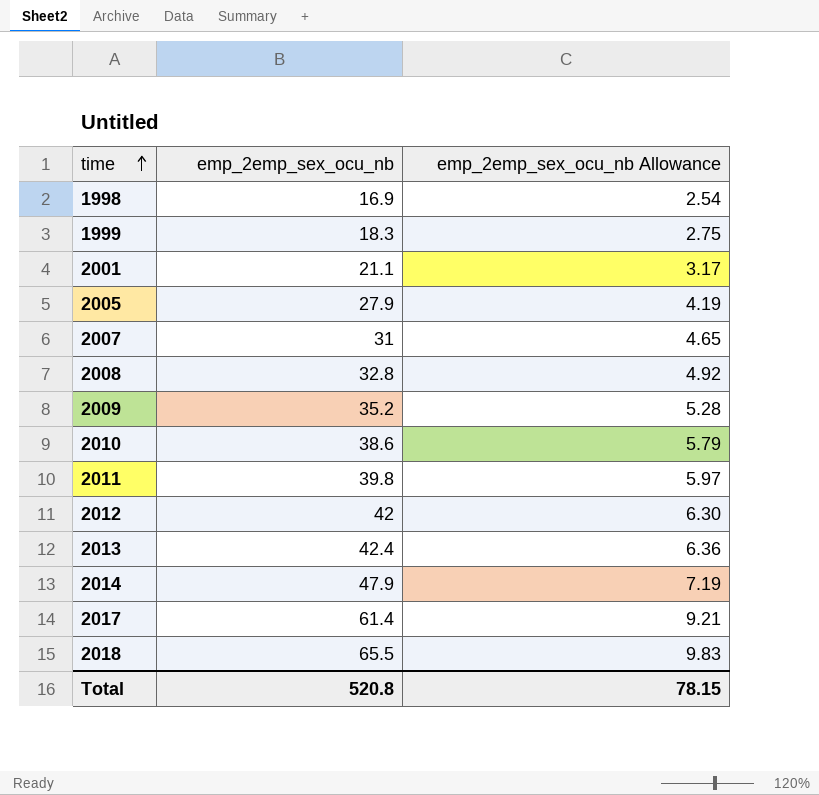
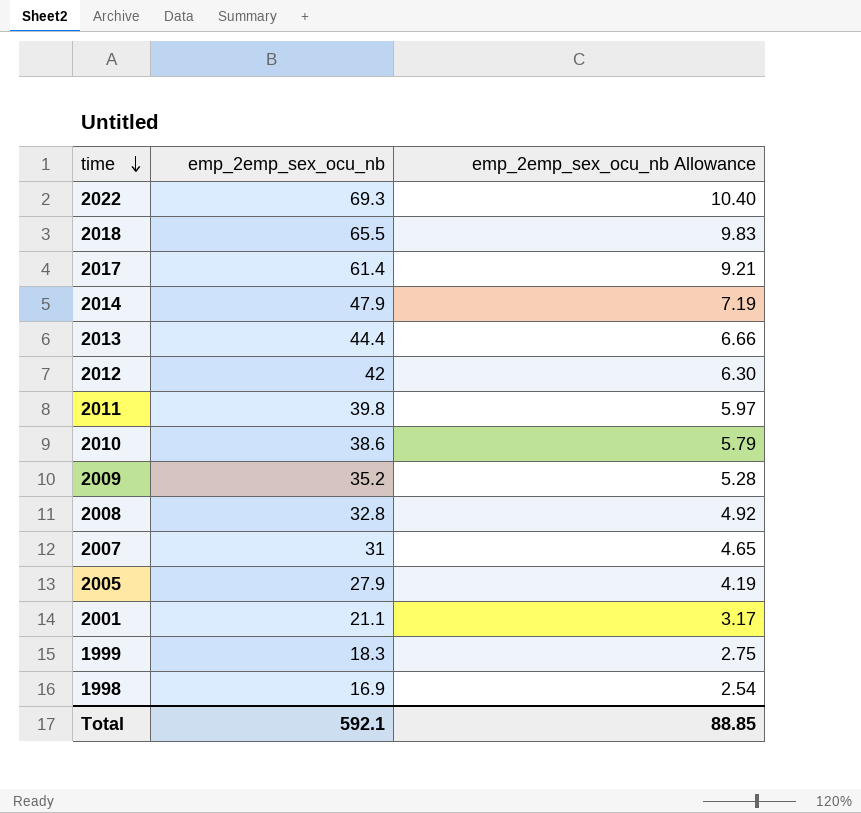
row order: time ascending -> time descending
row 2022: none -> 69.3 | 10.40
2013 | emp_2emp_sex_ocu_nb: 42.4 -> 44.4
2013 | emp_2emp_sex_ocu_nb Allowance: 6.36 -> 6.66
Total | emp_2emp_sex_ocu_nb: 520.8 -> 592.1
Total | emp_2emp_sex_ocu_nb Allowance: 78.15 -> 88.85

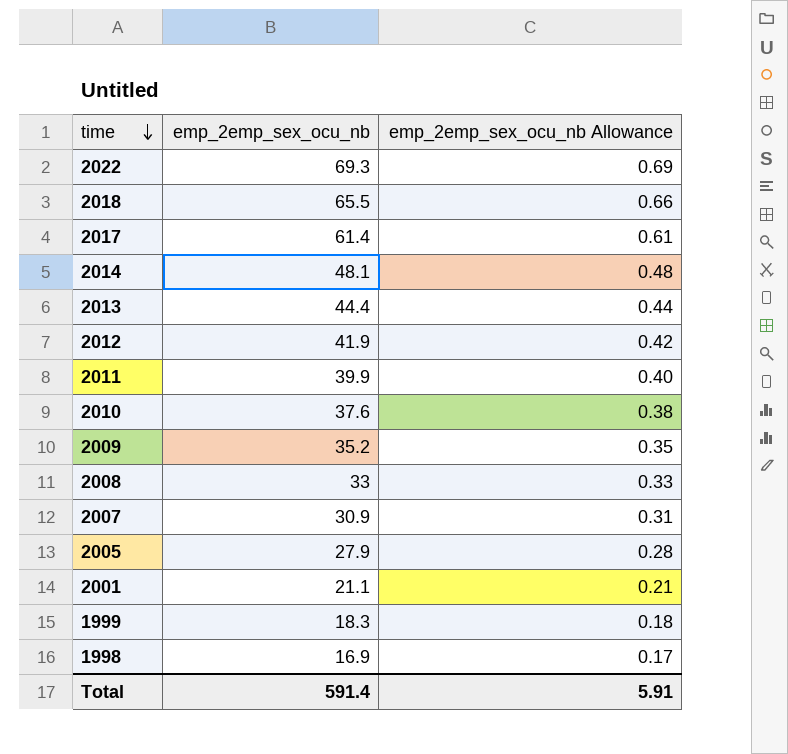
column emp_2emp_sex_ocu_nb Allowance | formula: [emp_2emp_sex_ocu_nb] * 0.15 -> [emp_2emp_sex_ocu_nb] * 0.01
2014 | emp_2emp_sex_ocu_nb: 47.9 -> 48.1
2012 | emp_2emp_sex_ocu_nb: 42 -> 41.9
2011 | emp_2emp_sex_ocu_nb: 39.8 -> 39.9
2010 | emp_2emp_sex_ocu_nb: 38.6 -> 37.6
2008 | emp_2emp_sex_ocu_nb: 32.8 -> 33
2007 | emp_2emp_sex_ocu_nb: 31 -> 30.9
Total | emp_2emp_sex_ocu_nb: 592.1 -> 591.4
Total | emp_2emp_sex_ocu_nb Allowance: 88.85 -> 5.91

